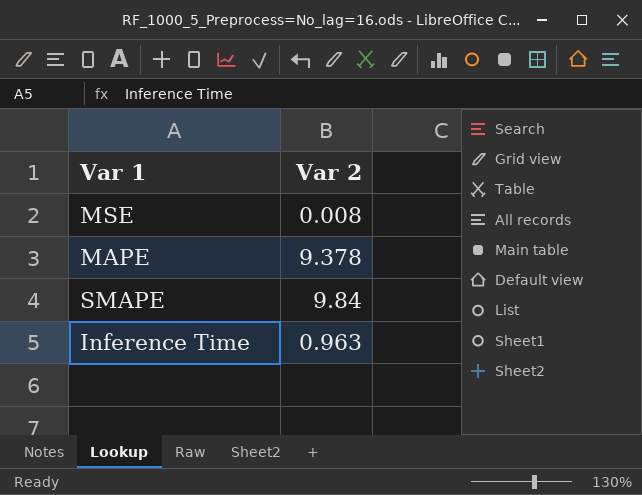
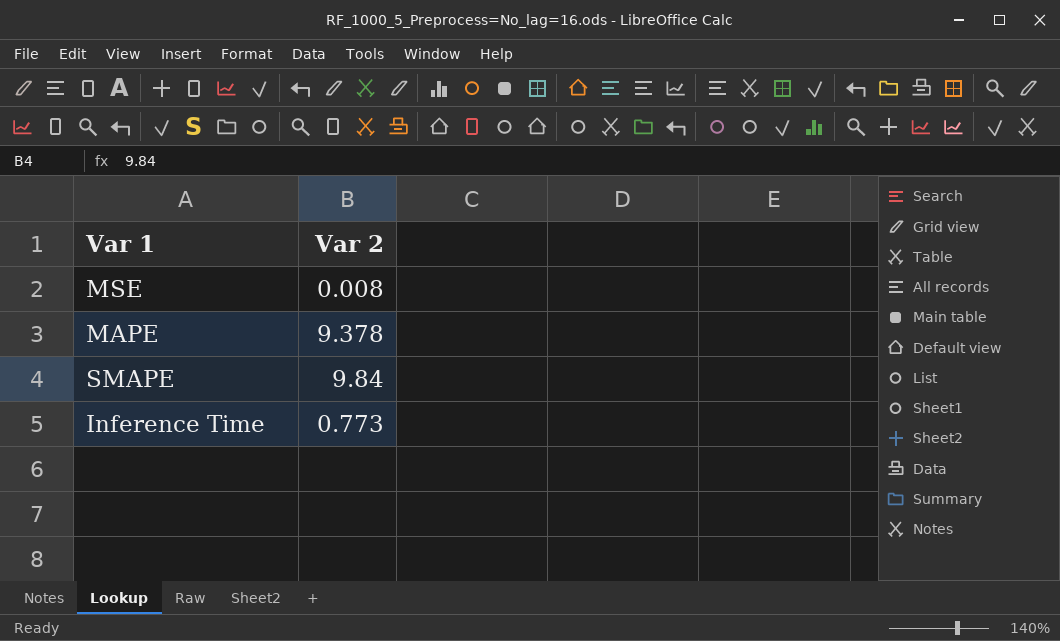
Inference Time | Var 2: 0.963 -> 0.773

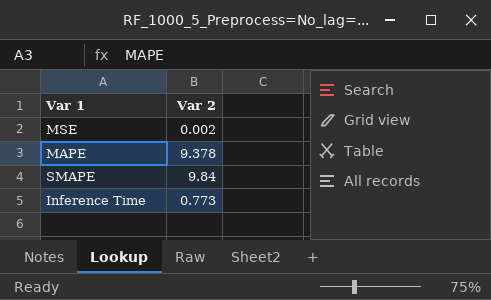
MSE | Var 2: 0.008 -> 0.002

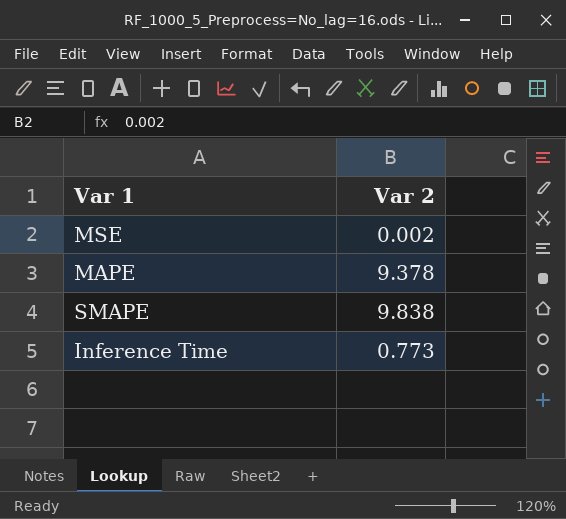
SMAPE | Var 2: 9.84 -> 9.838

